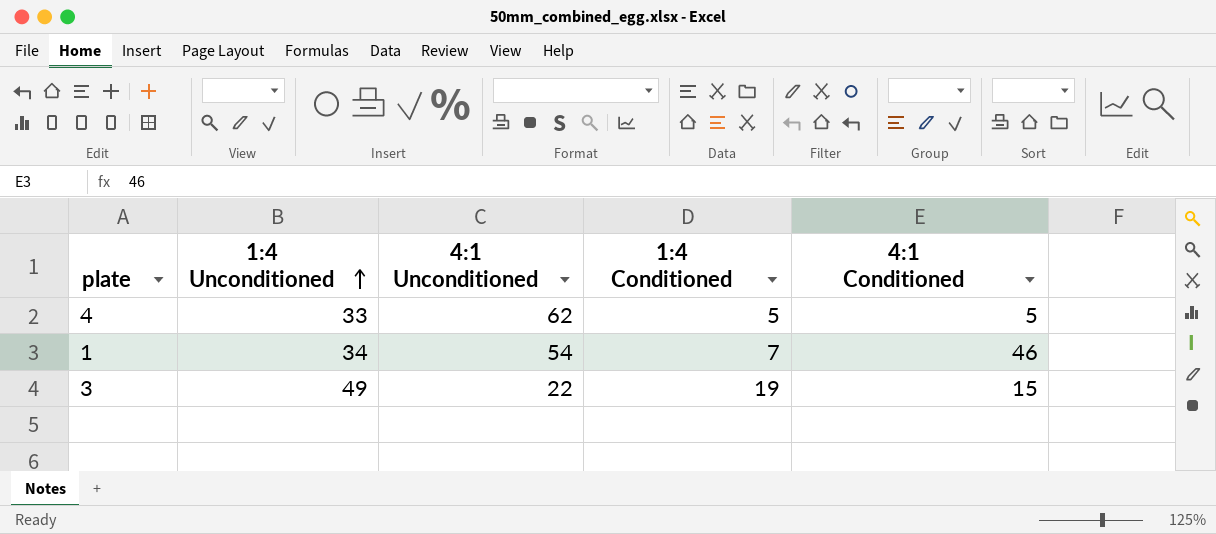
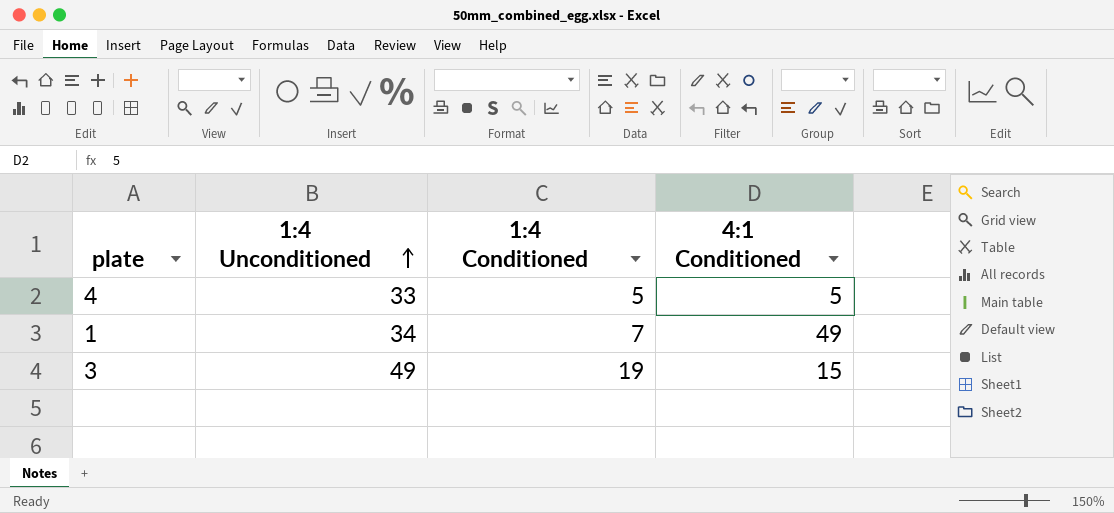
column 4:1 Unconditioned | position: 3 -> none
1 | 4:1 Conditioned: 46 -> 49

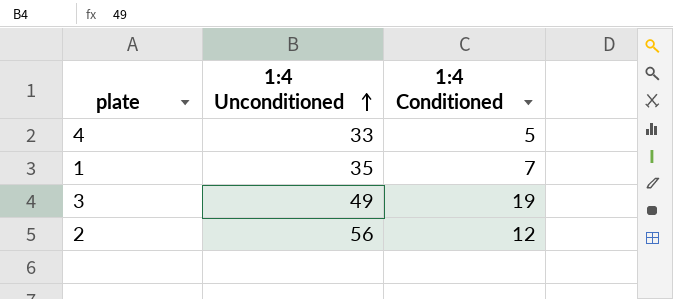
column 4:1 Conditioned | position: 4 -> none
1 | 1:4 Unconditioned: 34 -> 35
row 2: none -> 56 | 12

